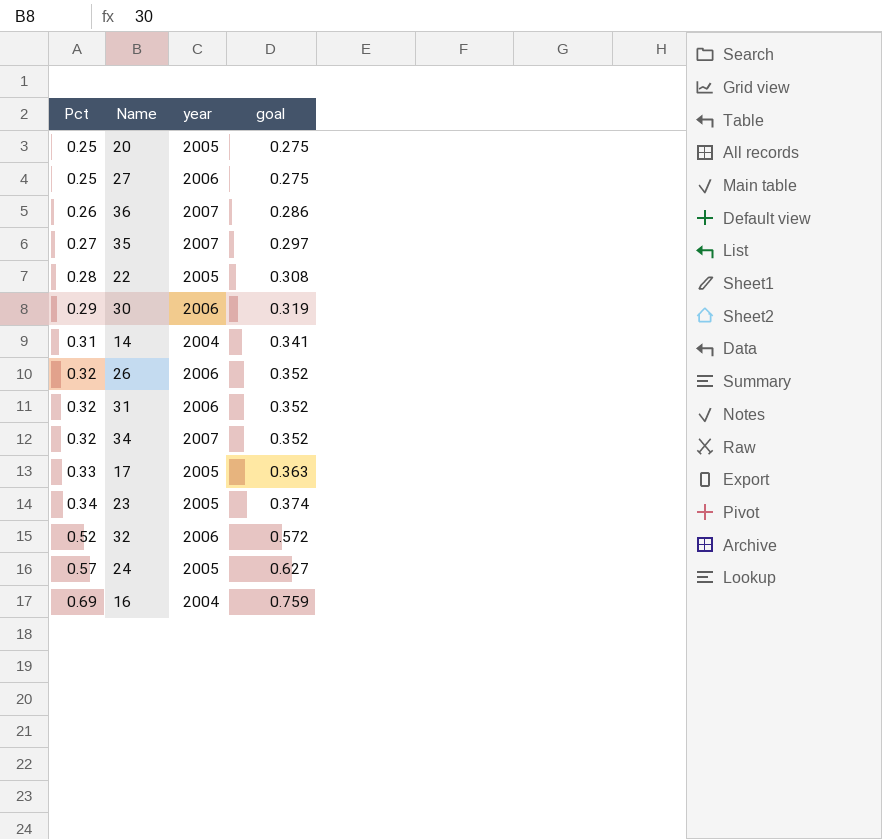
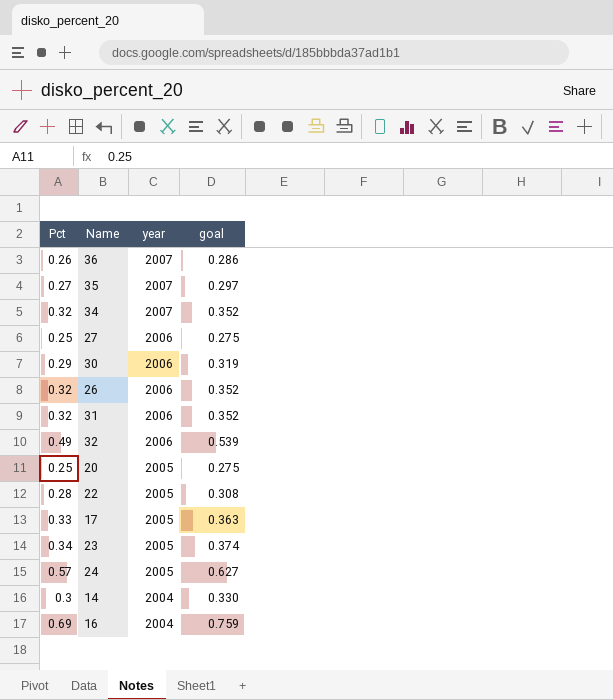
row order: Pct ascending -> year descending
32 | Pct: 0.52 -> 0.49
32 | goal: 0.572 -> 0.539
14 | Pct: 0.31 -> 0.3
14 | goal: 0.341 -> 0.330

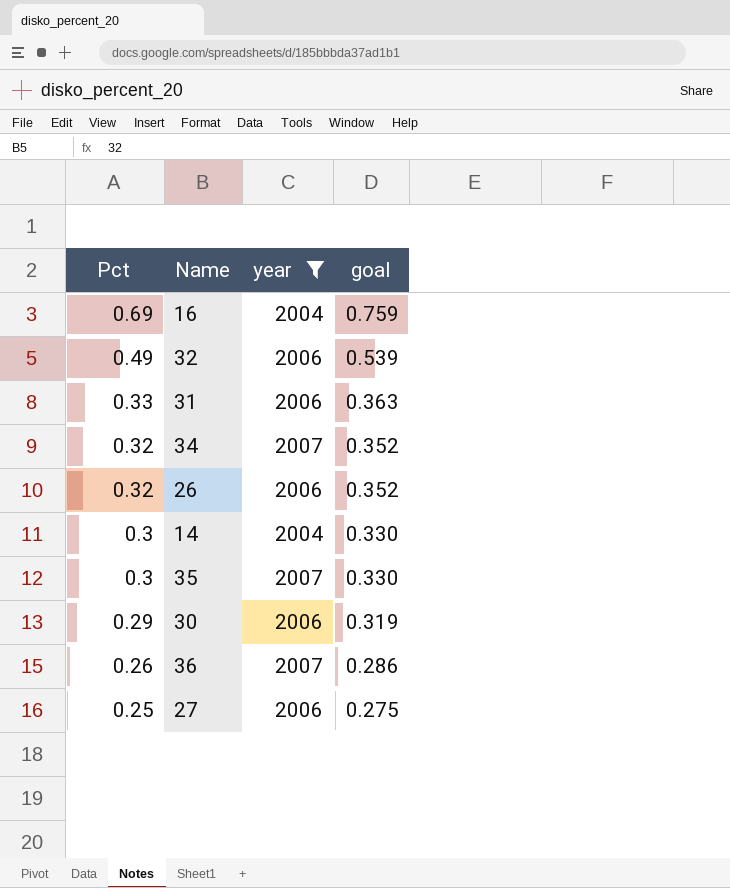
filter: none -> year != 2005
row order: year descending -> Pct descending
31 | Pct: 0.32 -> 0.33
31 | goal: 0.352 -> 0.363
35 | Pct: 0.27 -> 0.3
35 | goal: 0.297 -> 0.330

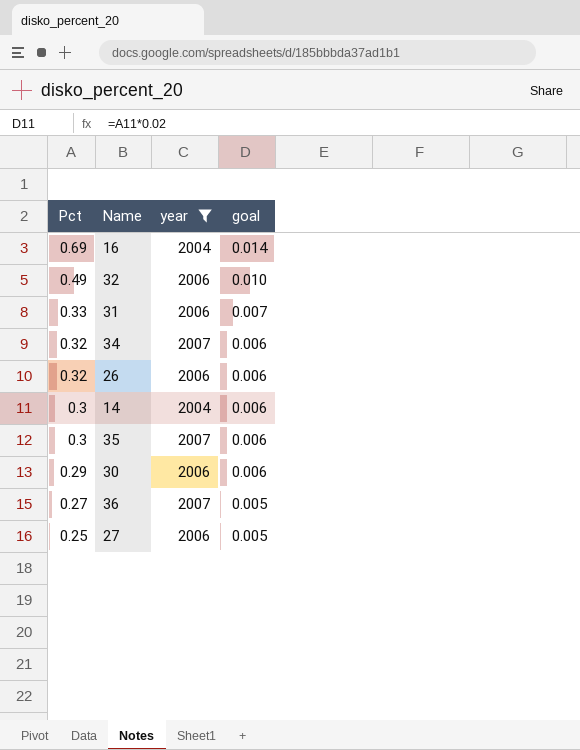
column goal | formula: [Pct] * 1.1 -> [Pct] * 0.02
36 | Pct: 0.26 -> 0.27

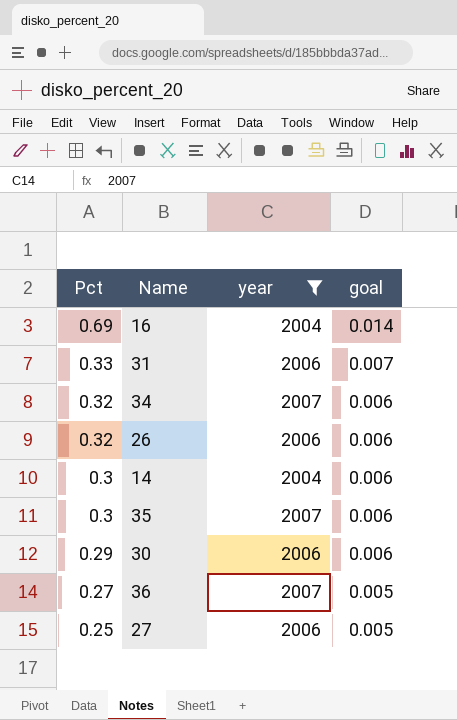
row 32: 0.49 | 2006 | 0.010 -> none

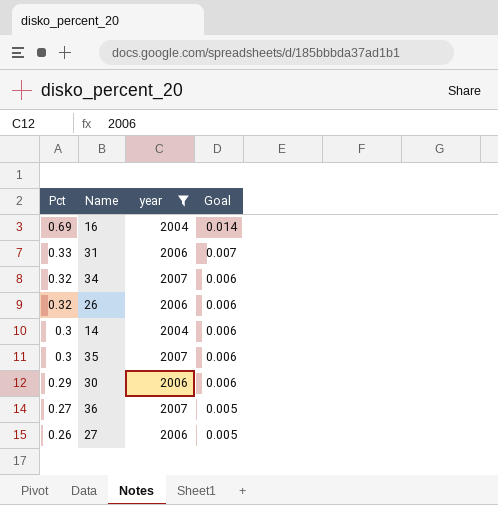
column name: goal -> Goal
27 | Pct: 0.25 -> 0.26

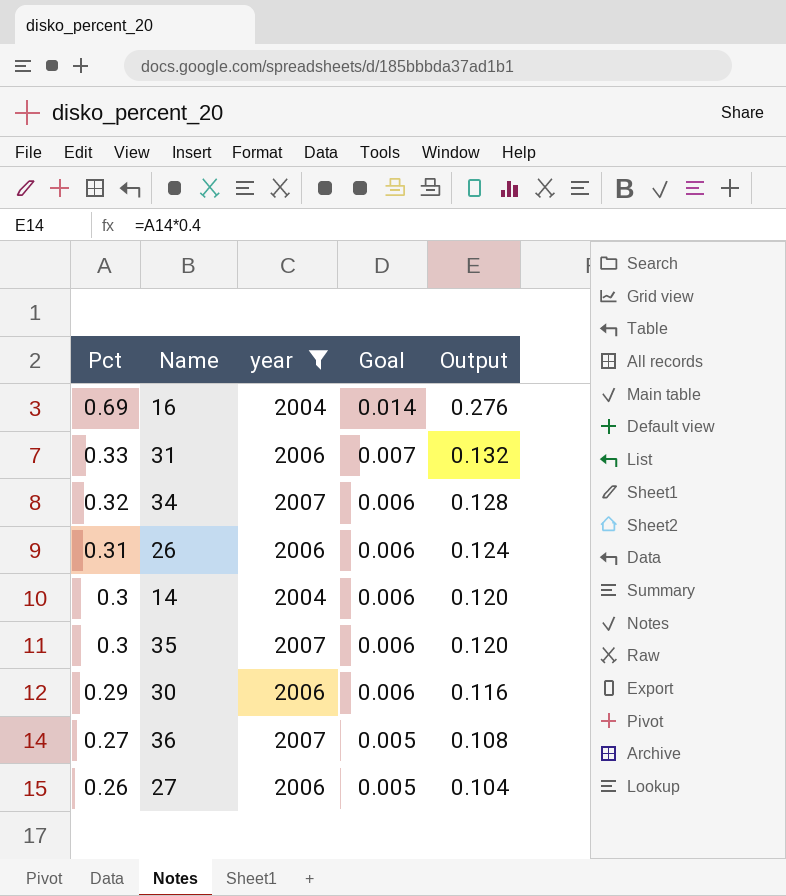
column Output | formula: none -> [Pct] * 0.4
26 | Pct: 0.32 -> 0.31

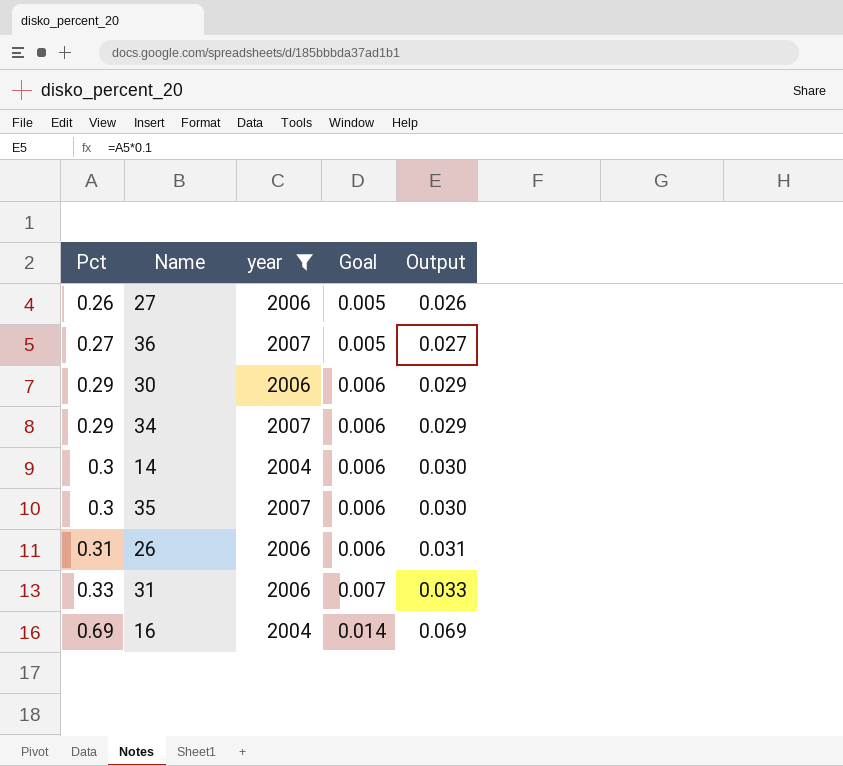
row order: Pct descending -> Pct ascending
column Output | formula: [Pct] * 0.4 -> [Pct] * 0.1
34 | Pct: 0.32 -> 0.29

